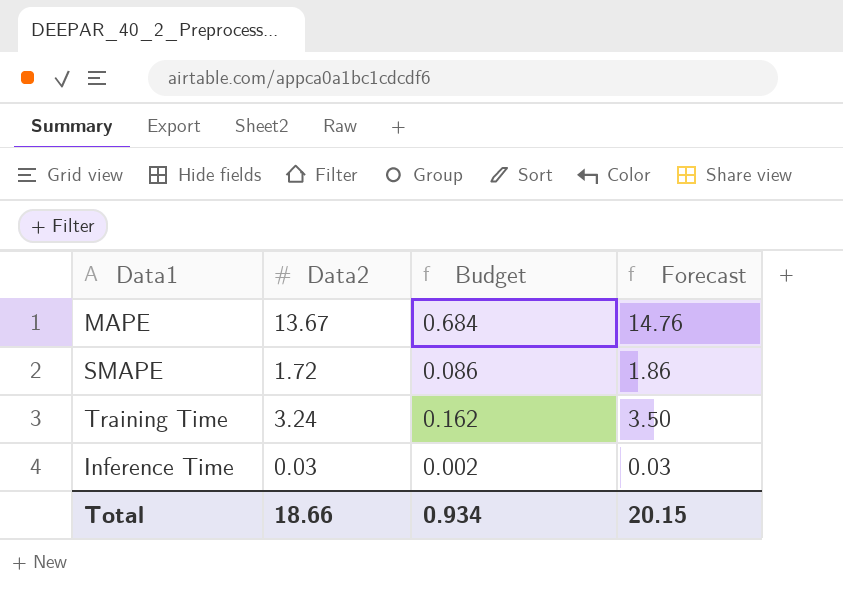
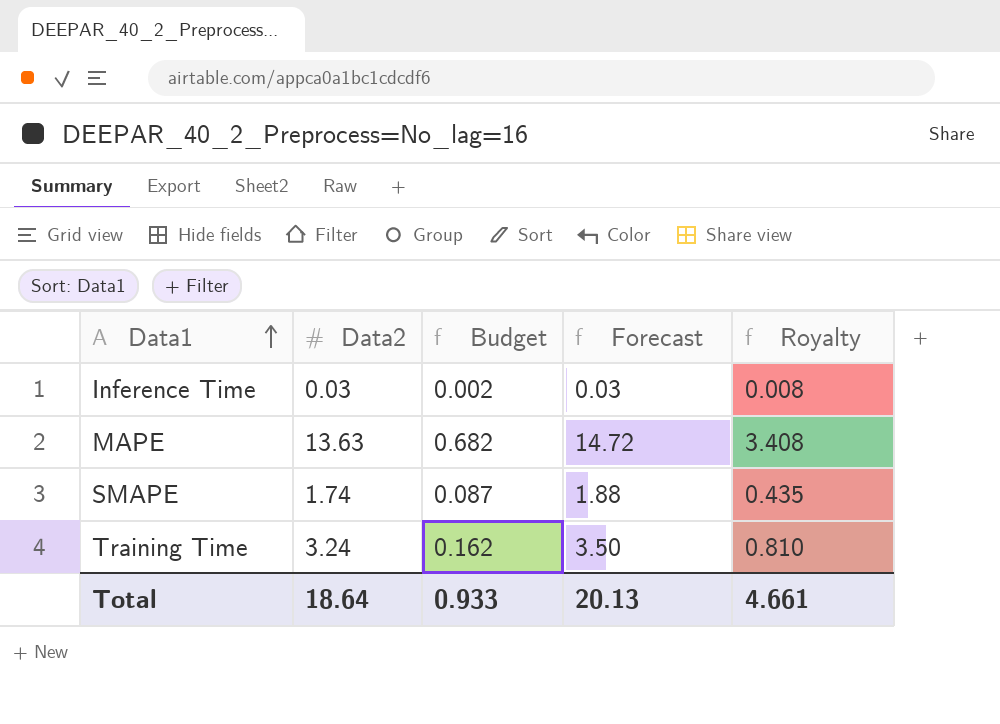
row order: none -> Data1 ascending
column Royalty | formula: none -> [Data2] * 0.25
MAPE | Data2: 13.67 -> 13.63
MAPE | Budget: 0.684 -> 0.682
MAPE | Forecast: 14.76 -> 14.72
SMAPE | Data2: 1.72 -> 1.74
SMAPE | Budget: 0.086 -> 0.087
SMAPE | Forecast: 1.86 -> 1.88
Total | Data2: 18.66 -> 18.64
Total | Budget: 0.934 -> 0.933
Total | Forecast: 20.15 -> 20.13

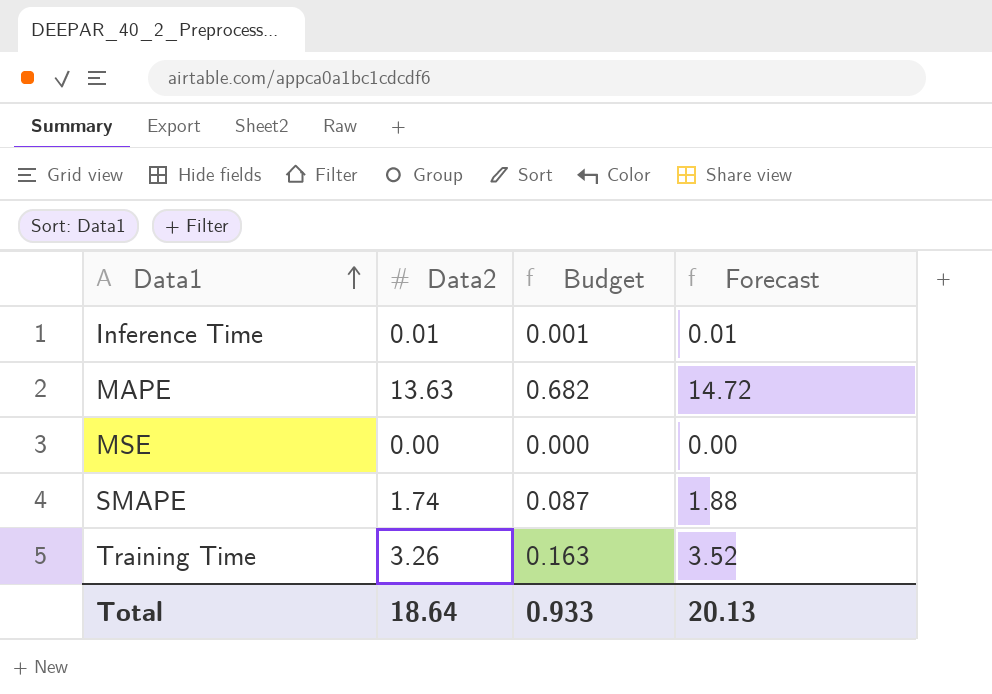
column Royalty | formula: [Data2] * 0.25 -> none
Inference Time | Data2: 0.03 -> 0.01
Inference Time | Budget: 0.002 -> 0.001
Inference Time | Forecast: 0.03 -> 0.01
row MSE: none -> 0.00 | 0.000 | 0.00
Training Time | Data2: 3.24 -> 3.26
Training Time | Budget: 0.162 -> 0.163
Training Time | Forecast: 3.50 -> 3.52

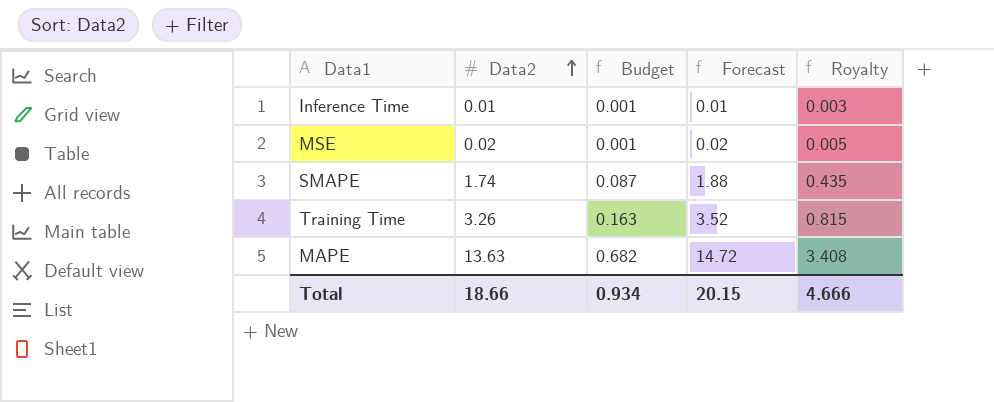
row order: Data1 ascending -> Data2 ascending
column Royalty | formula: none -> [Data2] * 0.25
MSE | Data2: 0.00 -> 0.02
MSE | Budget: 0.000 -> 0.001
MSE | Forecast: 0.00 -> 0.02
Total | Data2: 18.64 -> 18.66
Total | Budget: 0.933 -> 0.934
Total | Forecast: 20.13 -> 20.15

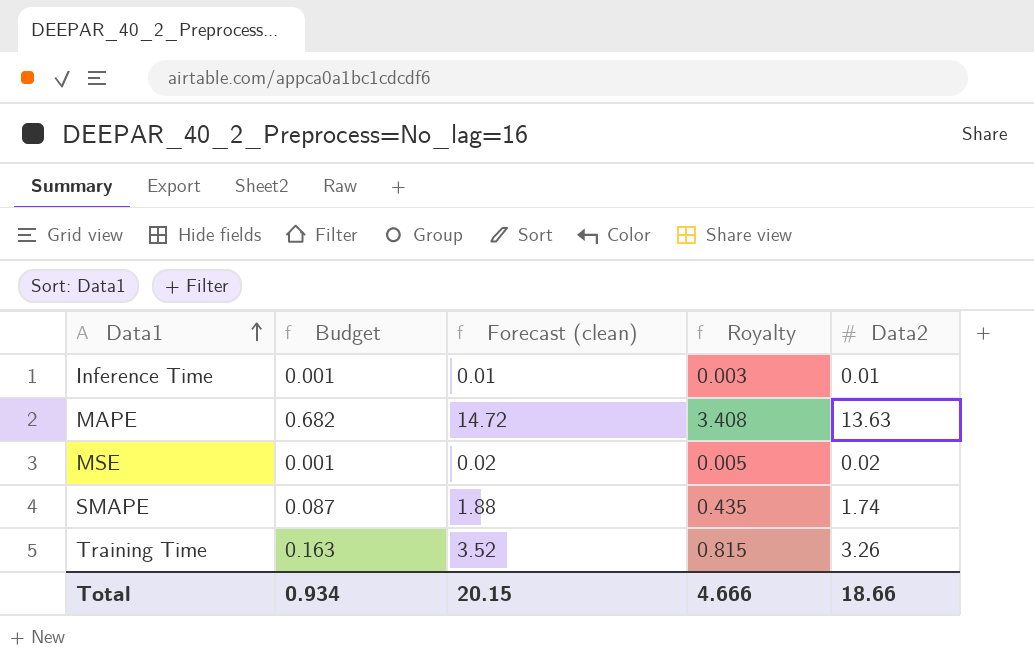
row order: Data2 ascending -> Data1 ascending
column name: Forecast -> Forecast (clean)
column Data2 | position: 2 -> 5

